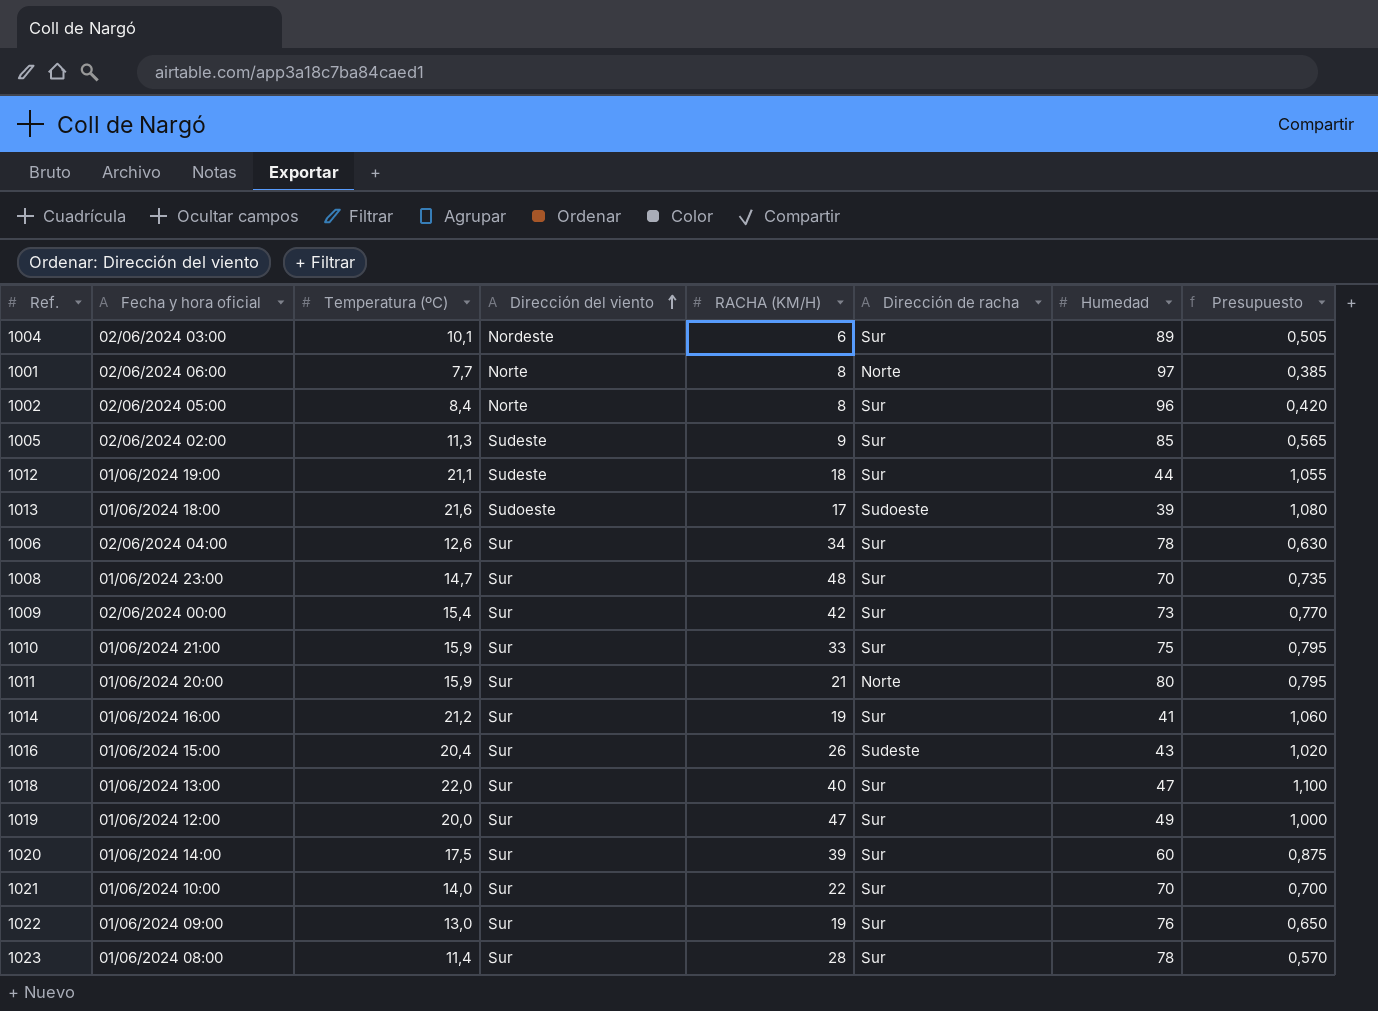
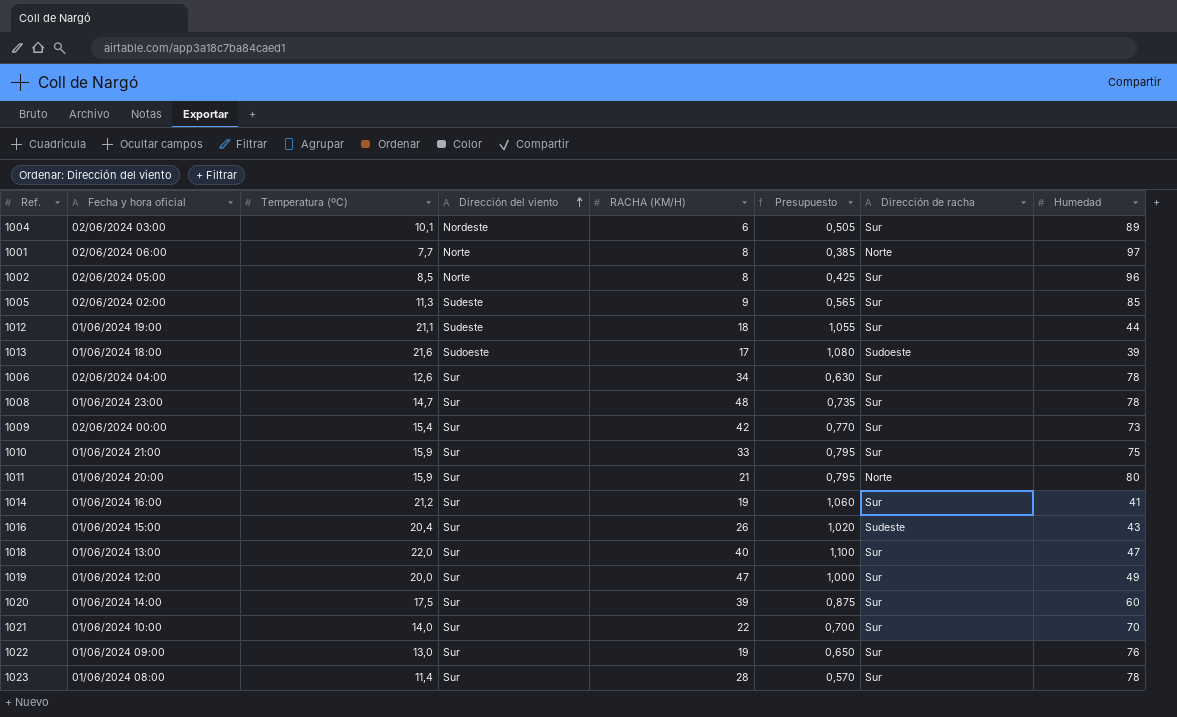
column Presupuesto | position: 8 -> 6
1002 | Temperatura (ºC): 8,4 -> 8,5
1002 | Presupuesto: 0,420 -> 0,425
1008 | Humedad: 70 -> 78

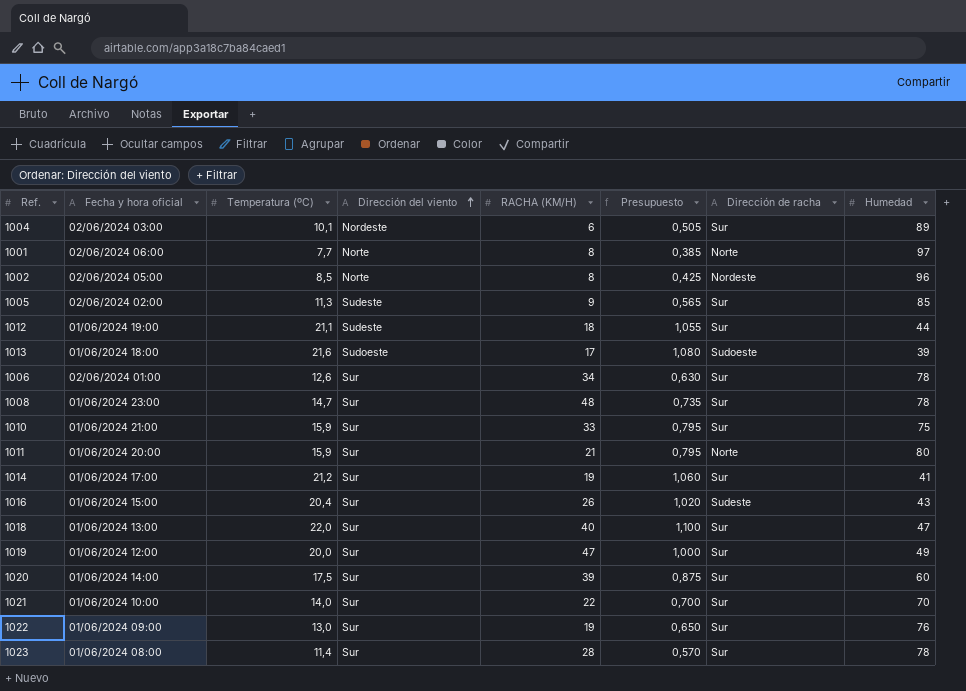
row 1009: 02/06/2024 00:00 | 15,4 | Sur | 42 | 0,770 | Sur | 73 -> none
1002 | Dirección de racha: Sur -> Nordeste
1006 | Fecha y hora oficial: 02/06/2024 04:00 -> 02/06/2024 01:00
1014 | Fecha y hora oficial: 01/06/2024 16:00 -> 01/06/2024 17:00

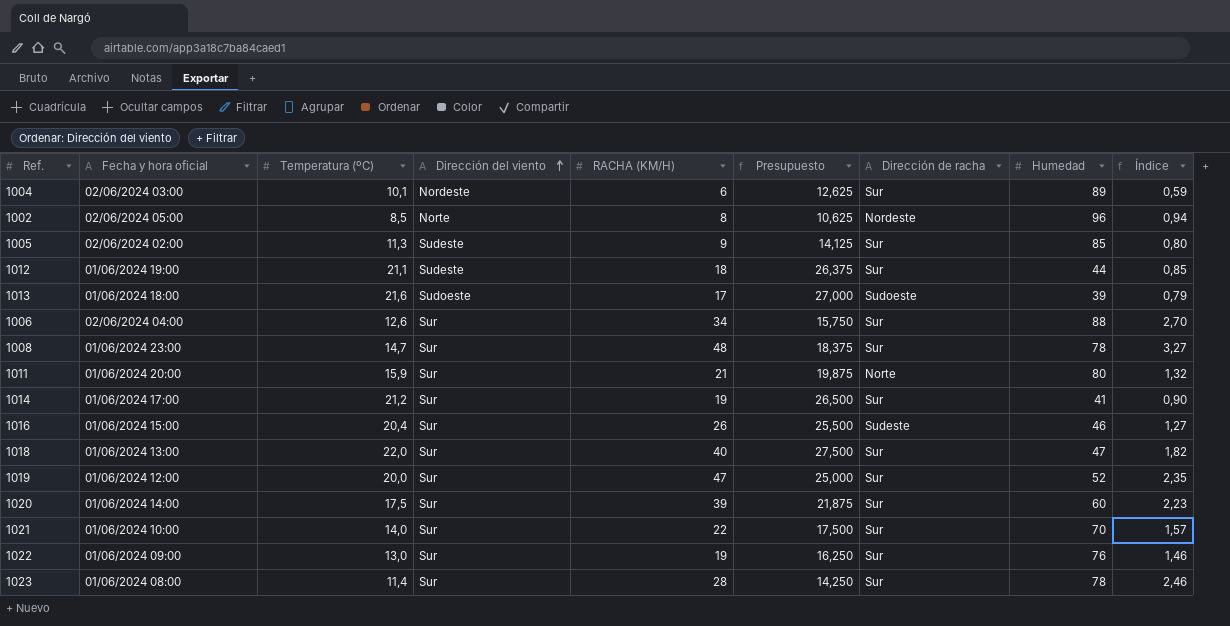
column Presupuesto | formula: [Temperatura (ºC)] * 0,05 -> [Temperatura (ºC)] * 1,25
column Índice | formula: none -> [RACHA (KM/H)] / [Temperatura (ºC)]
row 1001: 02/06/2024 06:00 | 7,7 | Norte | 8 | 0,385 | Norte | 97 -> none
row 1010: 01/06/2024 21:00 | 15,9 | Sur | 33 | 0,795 | Sur | 75 -> none
1006 | Fecha y hora oficial: 02/06/2024 01:00 -> 02/06/2024 04:00
1006 | Humedad: 78 -> 88
1016 | Humedad: 43 -> 46
1019 | Humedad: 49 -> 52

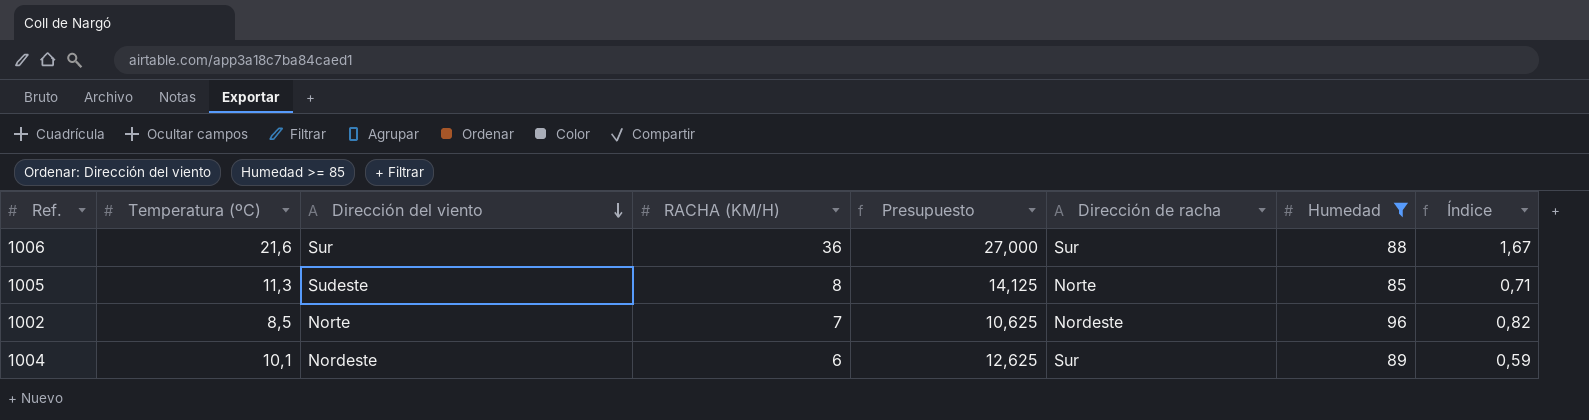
filter: none -> Humedad >= 85
row order: Dirección del viento ascending -> Dirección del viento descending
column Fecha y hora oficial | position: 2 -> none
1006 | Temperatura (ºC): 12,6 -> 21,6
1006 | RACHA (KM/H): 34 -> 36
1006 | Presupuesto: 15,750 -> 27,000
1006 | Índice: 2,70 -> 1,67
1005 | RACHA (KM/H): 9 -> 8
1005 | Dirección de racha: Sur -> Norte
1005 | Índice: 0,80 -> 0,71
1002 | RACHA (KM/H): 8 -> 7
1002 | Índice: 0,94 -> 0,82

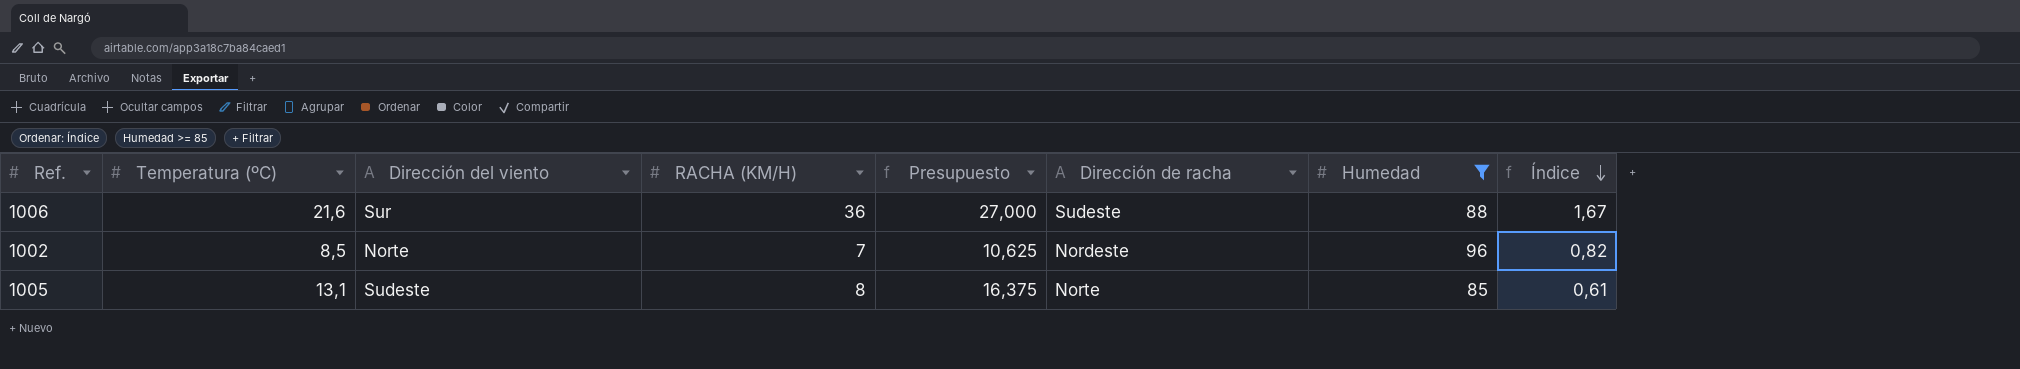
row order: Dirección del viento descending -> Índice descending
row 1004: 10,1 | Nordeste | 6 | 12,625 | Sur | 89 | 0,59 -> none
1006 | Dirección de racha: Sur -> Sudeste
1005 | Temperatura (ºC): 11,3 -> 13,1
1005 | Presupuesto: 14,125 -> 16,375
1005 | Índice: 0,71 -> 0,61

